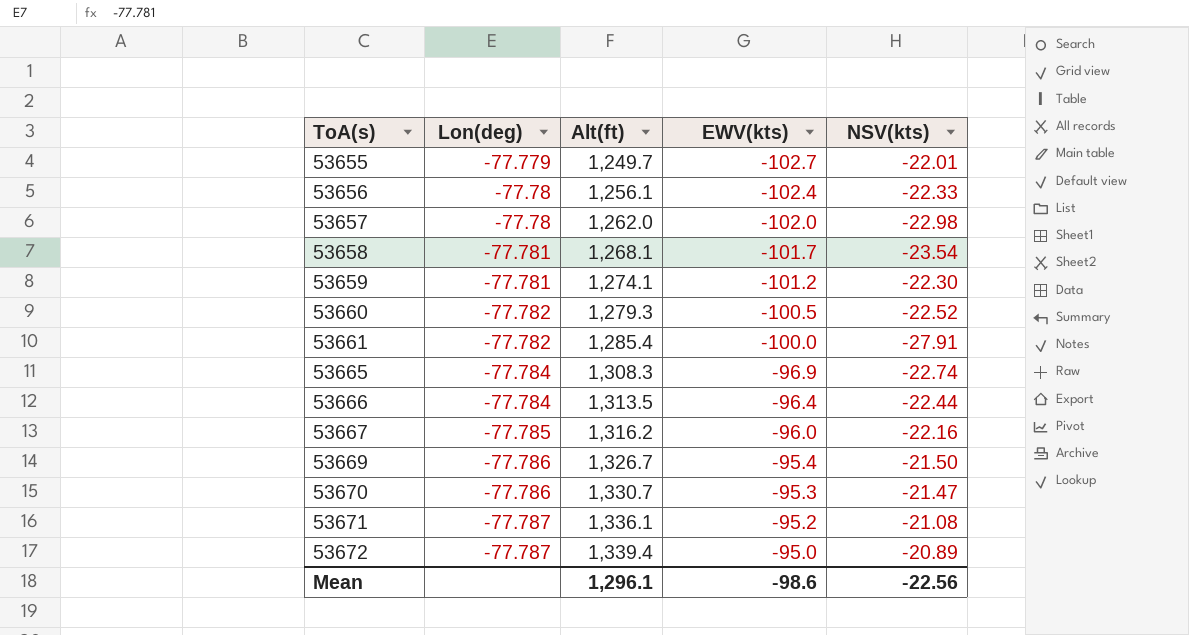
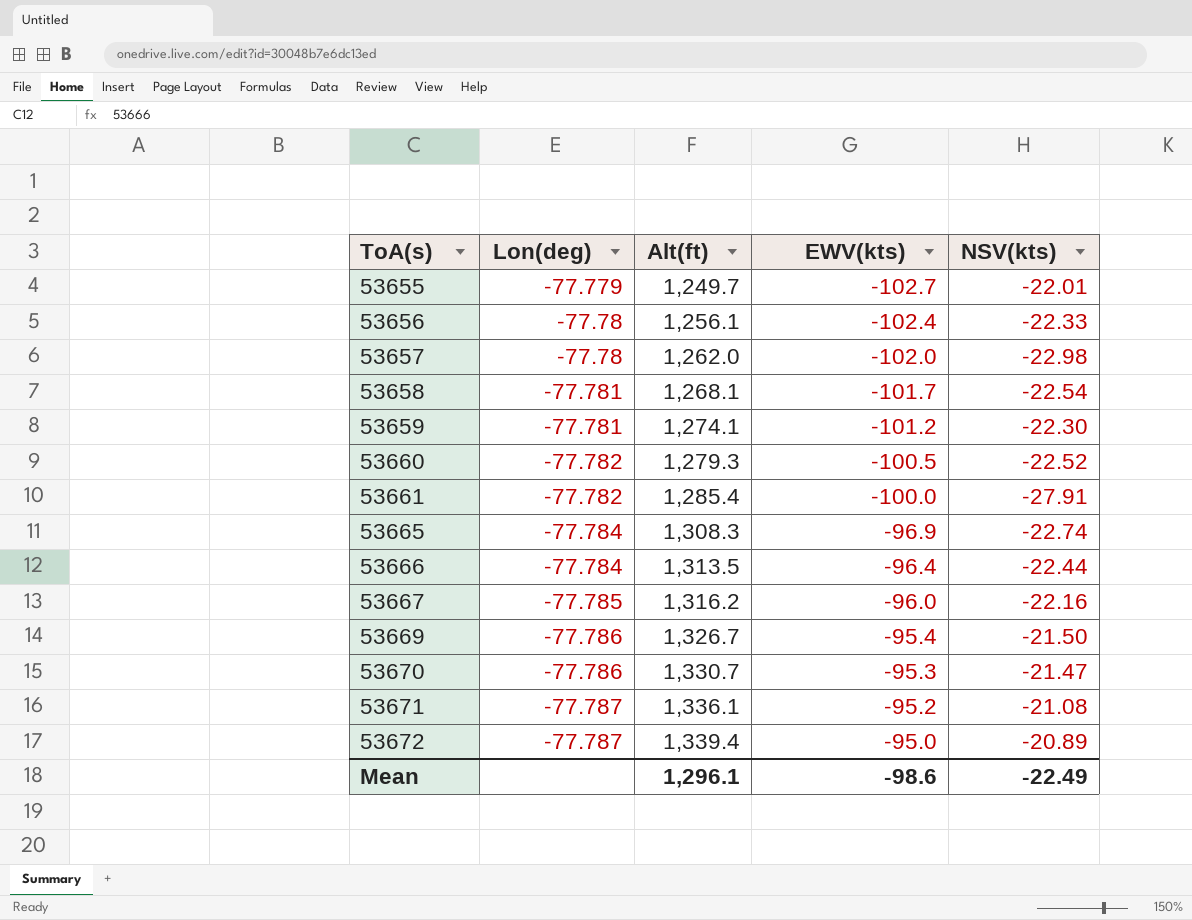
53658 | NSV(kts): -23.54 -> -22.54
Mean | NSV(kts): -22.56 -> -22.49

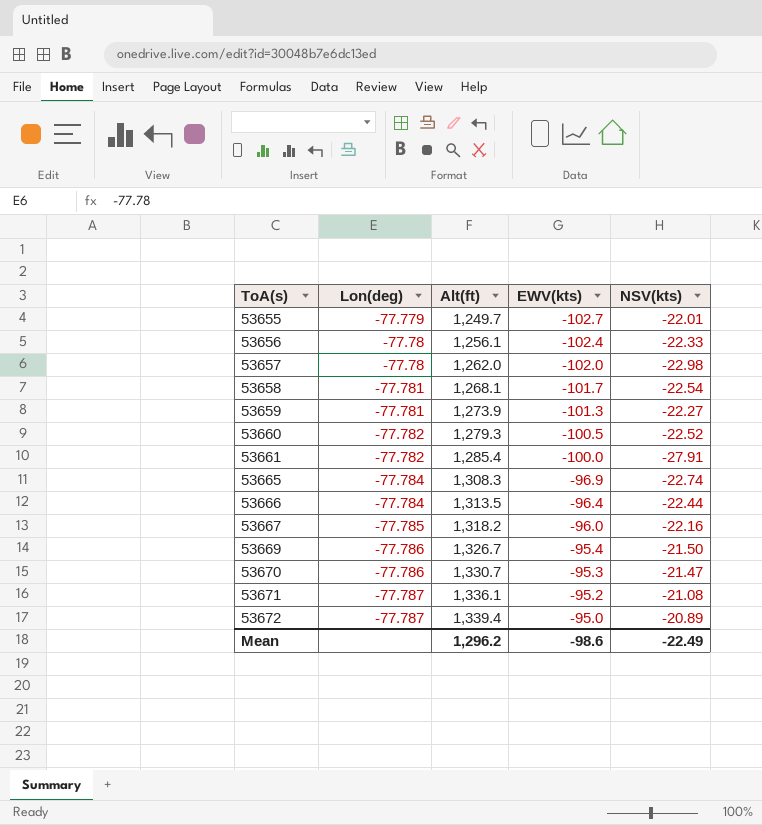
53659 | Alt(ft): 1,274.1 -> 1,273.9
53659 | EWV(kts): -101.2 -> -101.3
53659 | NSV(kts): -22.30 -> -22.27
53667 | Alt(ft): 1,316.2 -> 1,318.2
Mean | Alt(ft): 1,296.1 -> 1,296.2

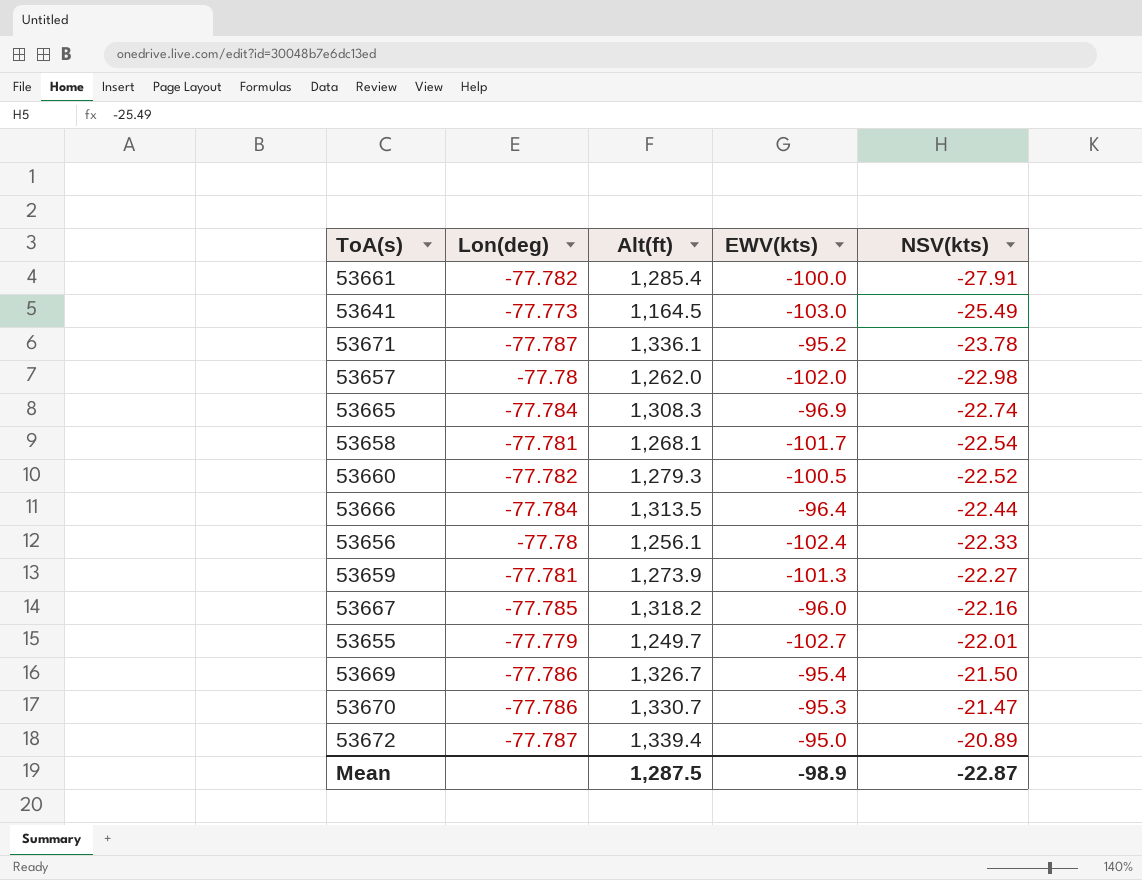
row order: ToA(s) ascending -> NSV(kts) ascending
row 53641: none -> -77.773 | 1,164.5 | -103.0 | -25.49
53671 | NSV(kts): -21.08 -> -23.78
Mean | Alt(ft): 1,296.2 -> 1,287.5
Mean | EWV(kts): -98.6 -> -98.9
Mean | NSV(kts): -22.49 -> -22.87

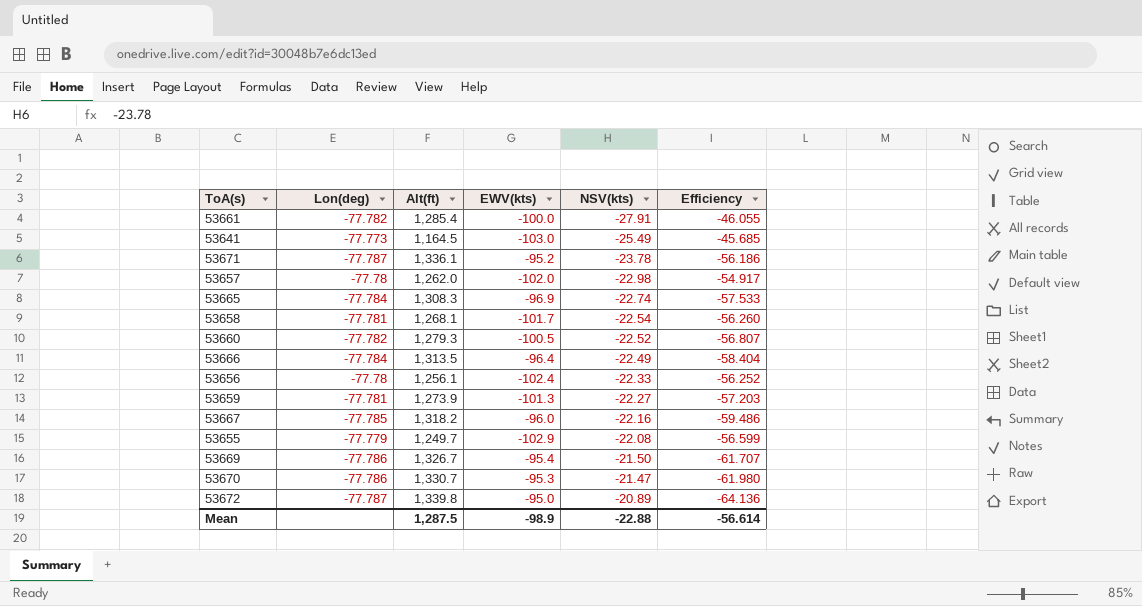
column Efficiency | formula: none -> [Alt(ft)] / [NSV(kts)]
53666 | NSV(kts): -22.44 -> -22.49
53655 | EWV(kts): -102.7 -> -102.9
53655 | NSV(kts): -22.01 -> -22.08
53672 | Alt(ft): 1,339.4 -> 1,339.8
Mean | NSV(kts): -22.87 -> -22.88

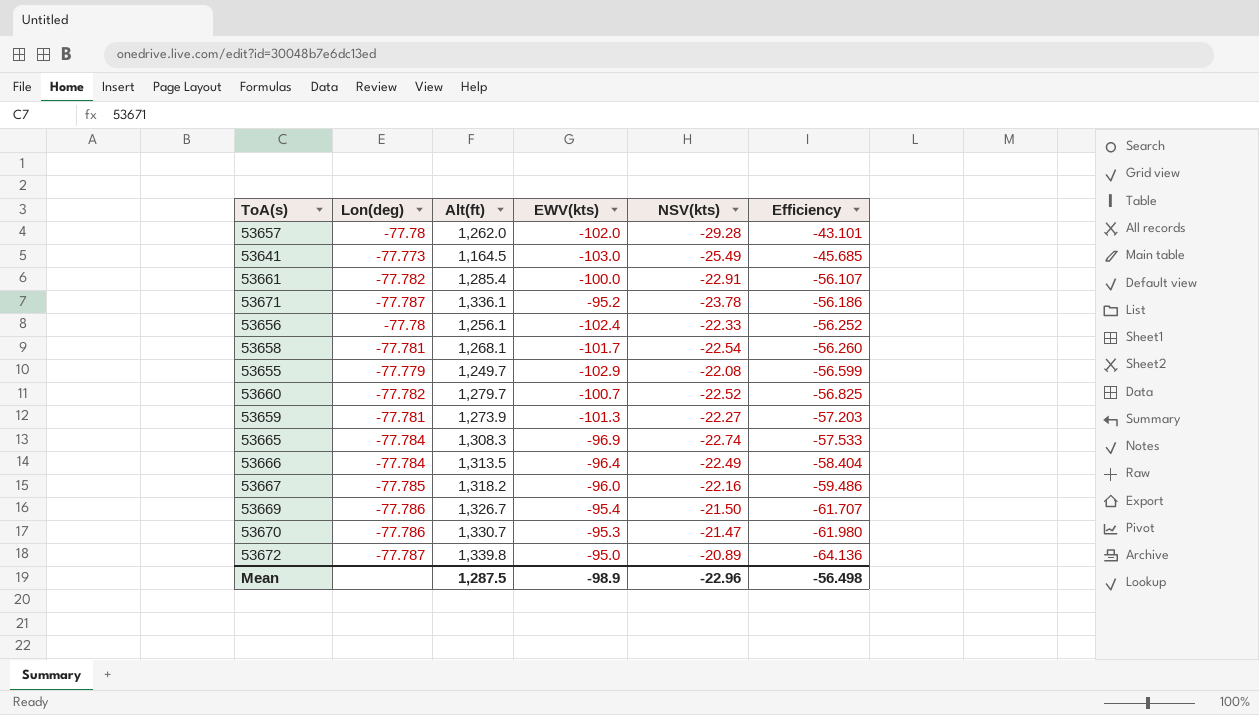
row order: NSV(kts) ascending -> Efficiency descending
53657 | NSV(kts): -22.98 -> -29.28
53657 | Efficiency: -54.917 -> -43.101
53661 | NSV(kts): -27.91 -> -22.91
53661 | Efficiency: -46.055 -> -56.107
53660 | Alt(ft): 1,279.3 -> 1,279.7
53660 | EWV(kts): -100.5 -> -100.7
53660 | Efficiency: -56.807 -> -56.825
Mean | NSV(kts): -22.88 -> -22.96
Mean | Efficiency: -56.614 -> -56.498

